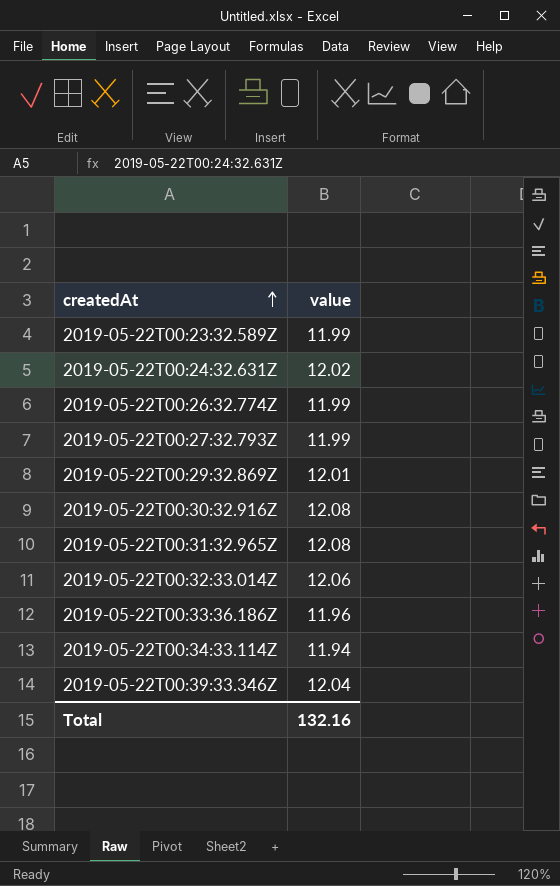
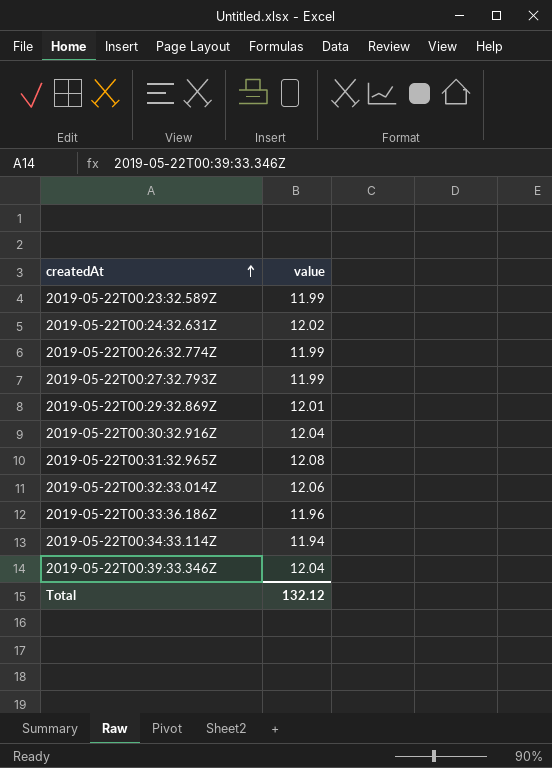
2019-05-22T00:30:32.916Z | value: 12.08 -> 12.04
Total | value: 132.16 -> 132.12

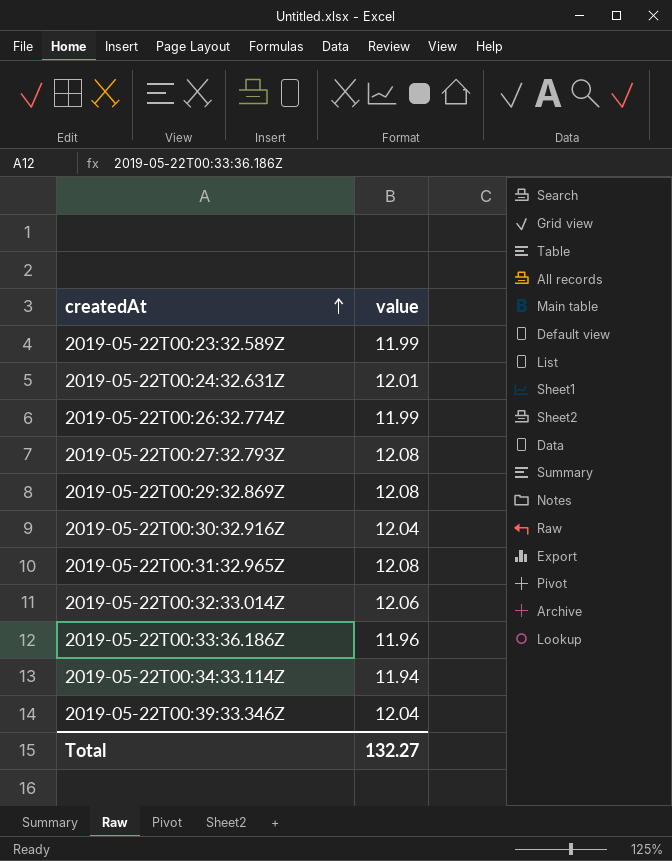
2019-05-22T00:24:32.631Z | value: 12.02 -> 12.01
2019-05-22T00:27:32.793Z | value: 11.99 -> 12.08
2019-05-22T00:29:32.869Z | value: 12.01 -> 12.08
Total | value: 132.12 -> 132.27

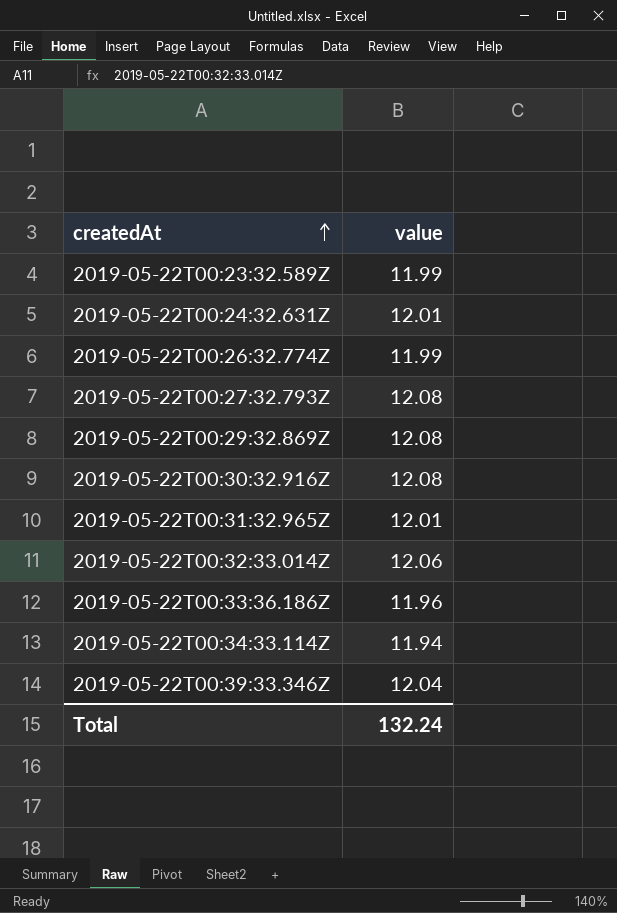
2019-05-22T00:30:32.916Z | value: 12.04 -> 12.08
2019-05-22T00:31:32.965Z | value: 12.08 -> 12.01
Total | value: 132.27 -> 132.24

